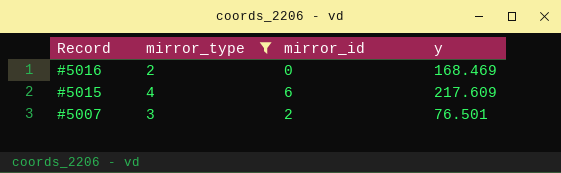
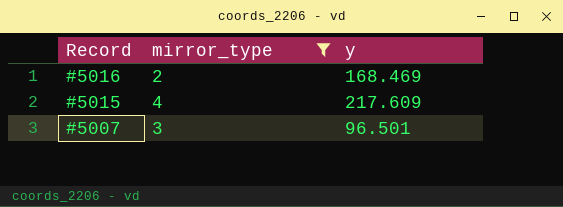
column mirror_id | position: 3 -> none
#5007 | y: 76.501 -> 96.501

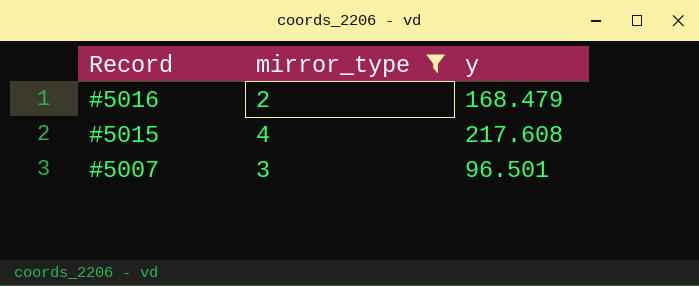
#5016 | y: 168.469 -> 168.479
#5015 | y: 217.609 -> 217.608

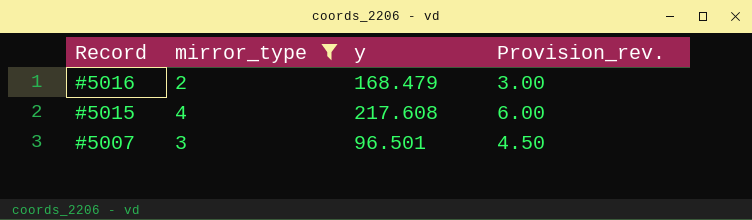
column Provision_rev. | formula: none -> [mirror_type] * 1.5

